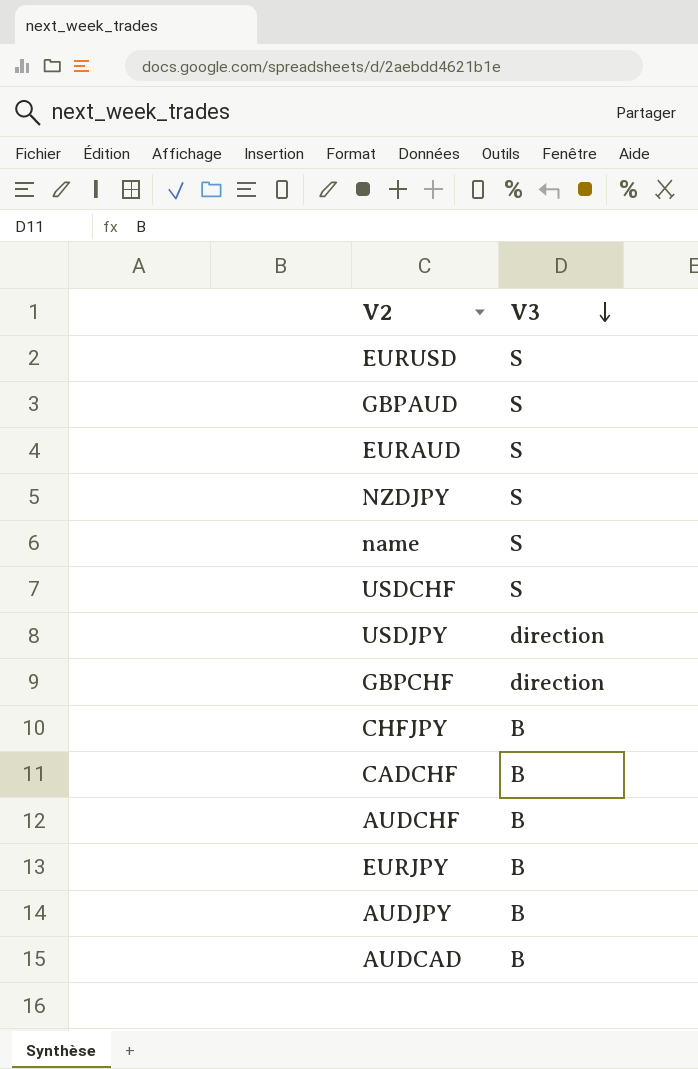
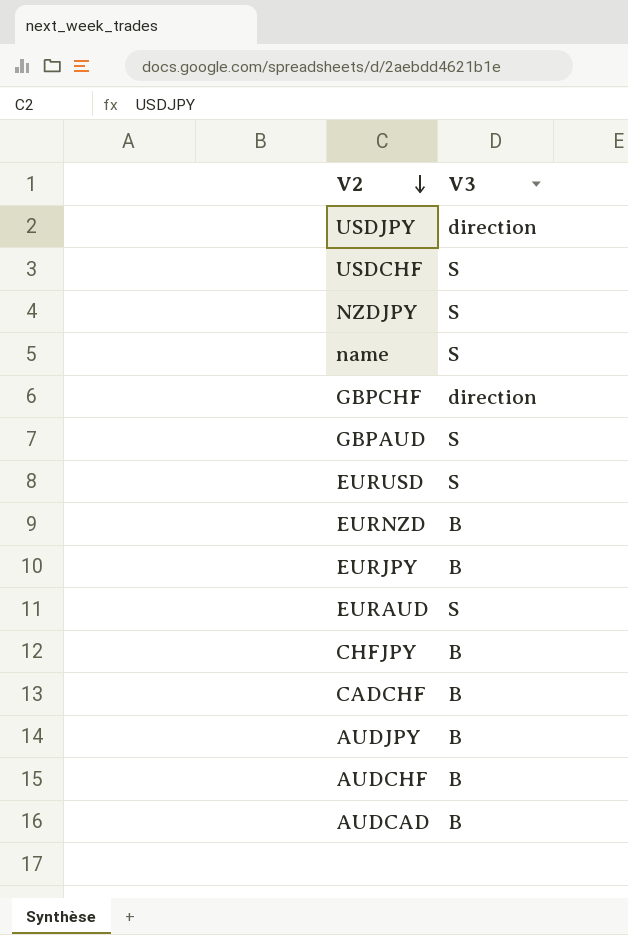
row order: V3 descending -> V2 descending
row EURNZD: none -> B

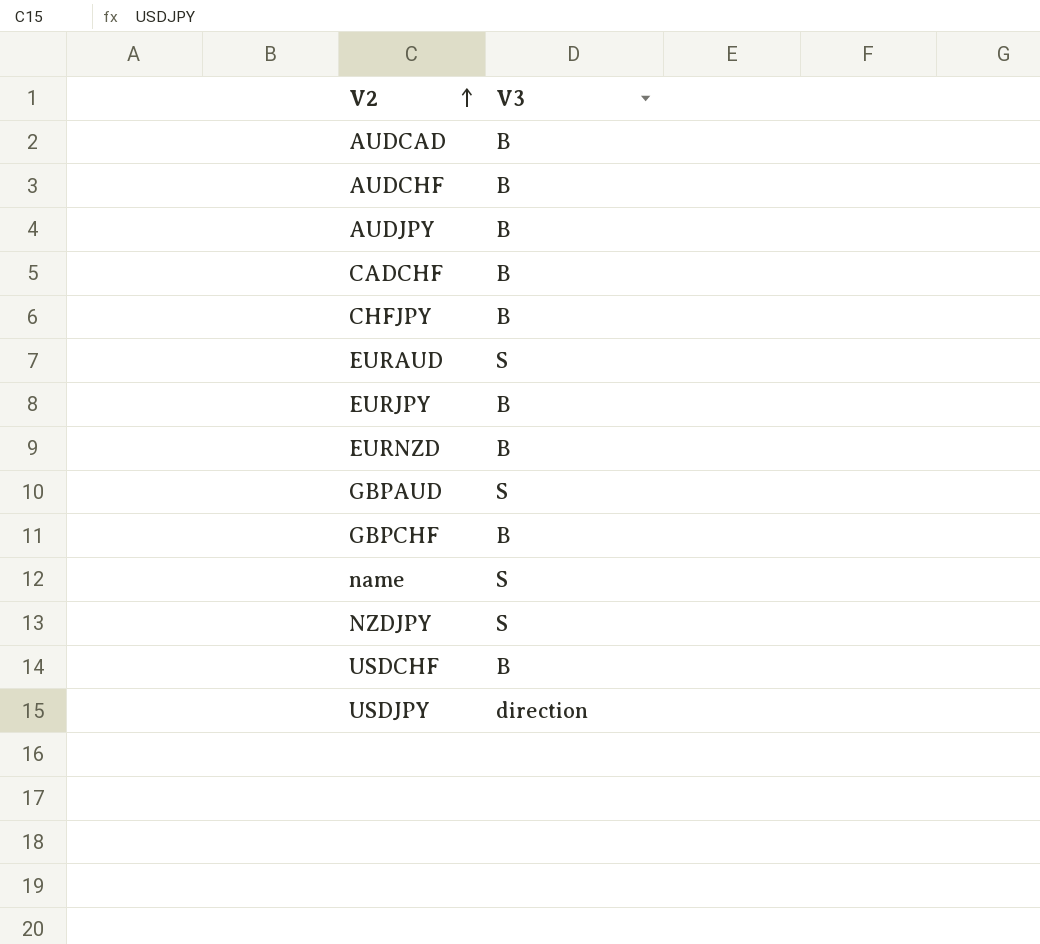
row order: V2 descending -> V2 ascending
row EURUSD: S -> none
GBPCHF | V3: direction -> B
USDCHF | V3: S -> B

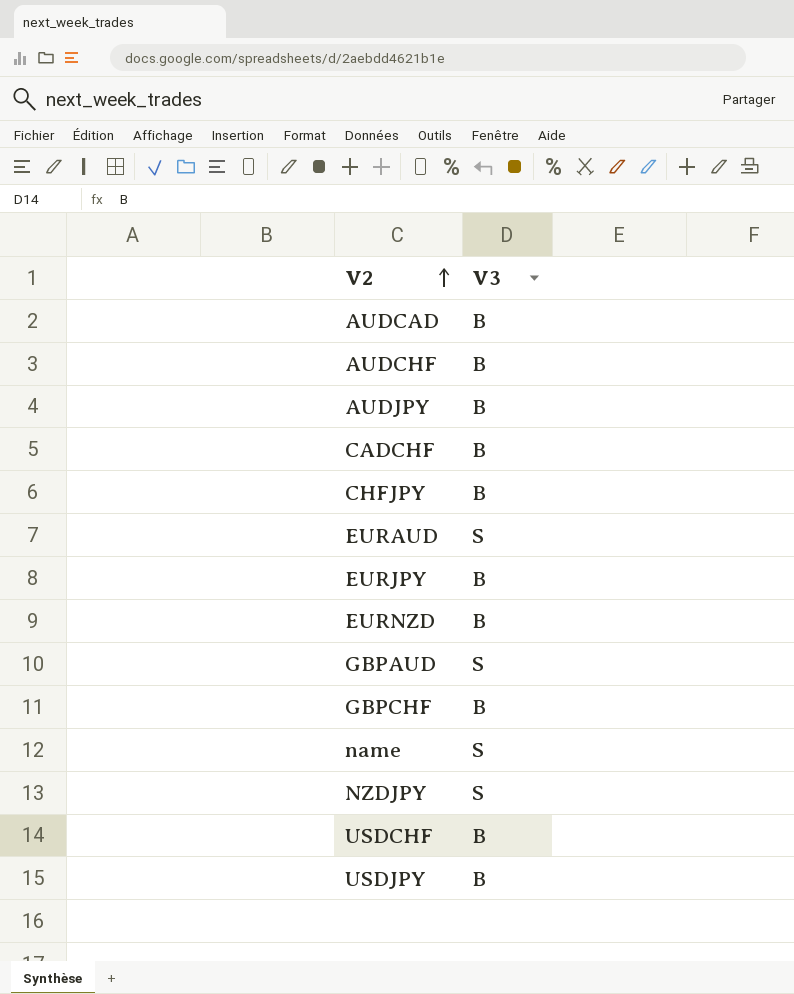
USDJPY | V3: direction -> B

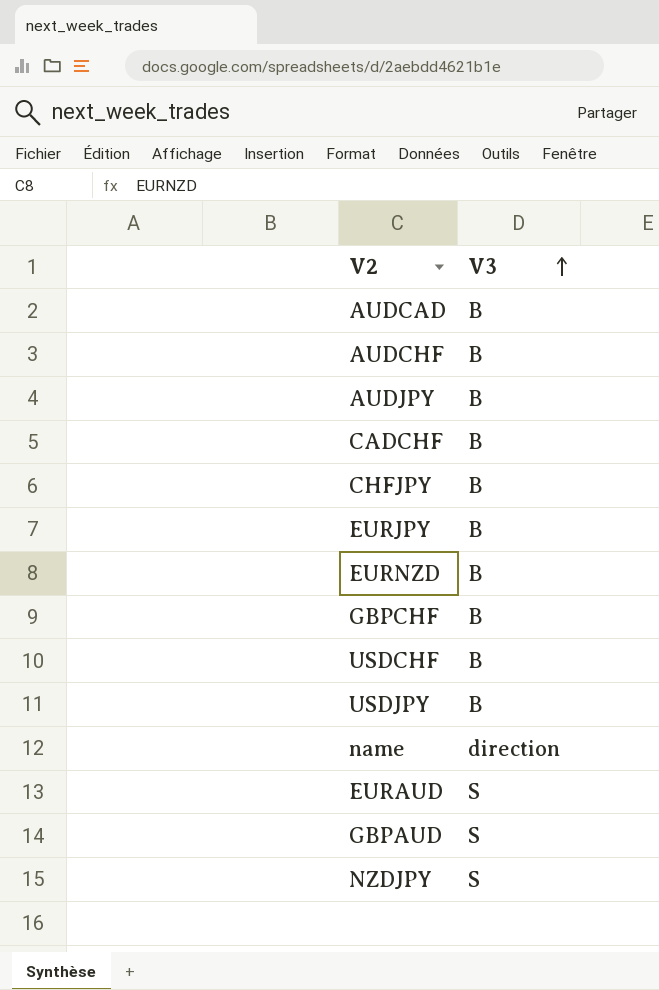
row order: V2 ascending -> V3 ascending
name | V3: S -> direction

